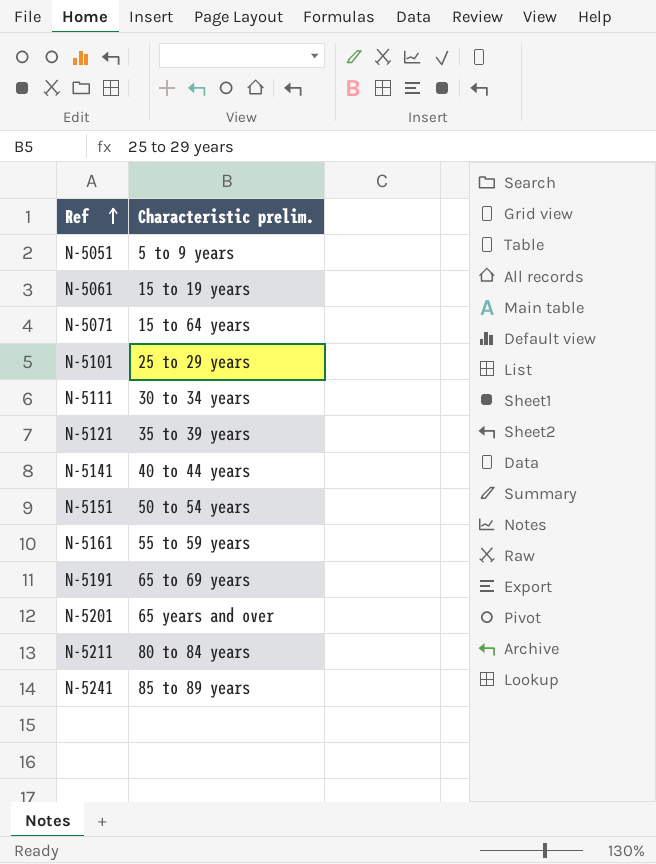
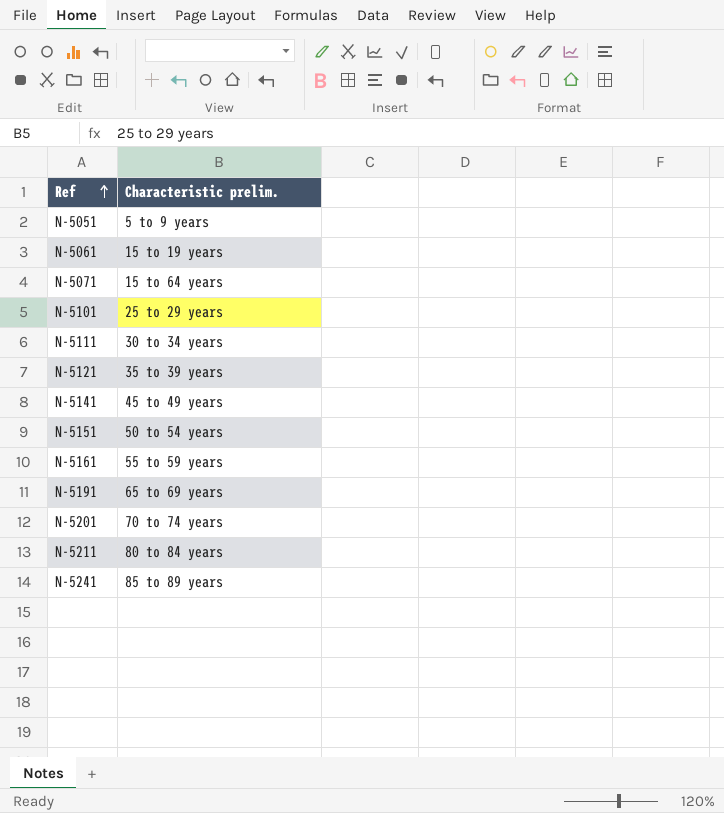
N-5141 | Characteristic prelim.: 40 to 44 years -> 45 to 49 years
N-5201 | Characteristic prelim.: 65 years and over -> 70 to 74 years

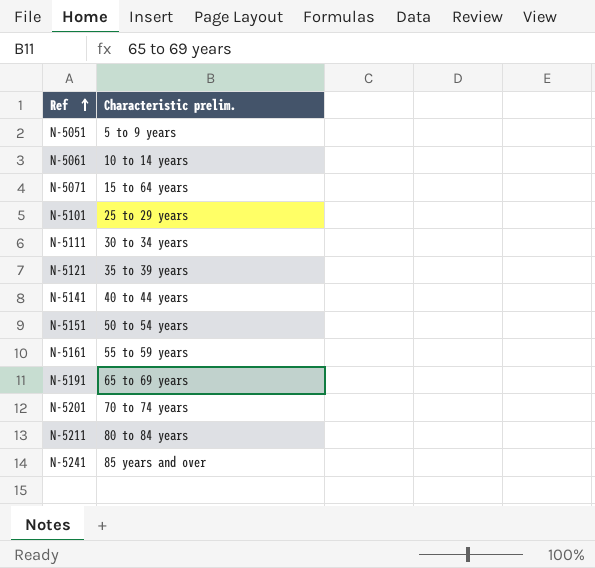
N-5061 | Characteristic prelim.: 15 to 19 years -> 10 to 14 years
N-5141 | Characteristic prelim.: 45 to 49 years -> 40 to 44 years
N-5241 | Characteristic prelim.: 85 to 89 years -> 85 years and over

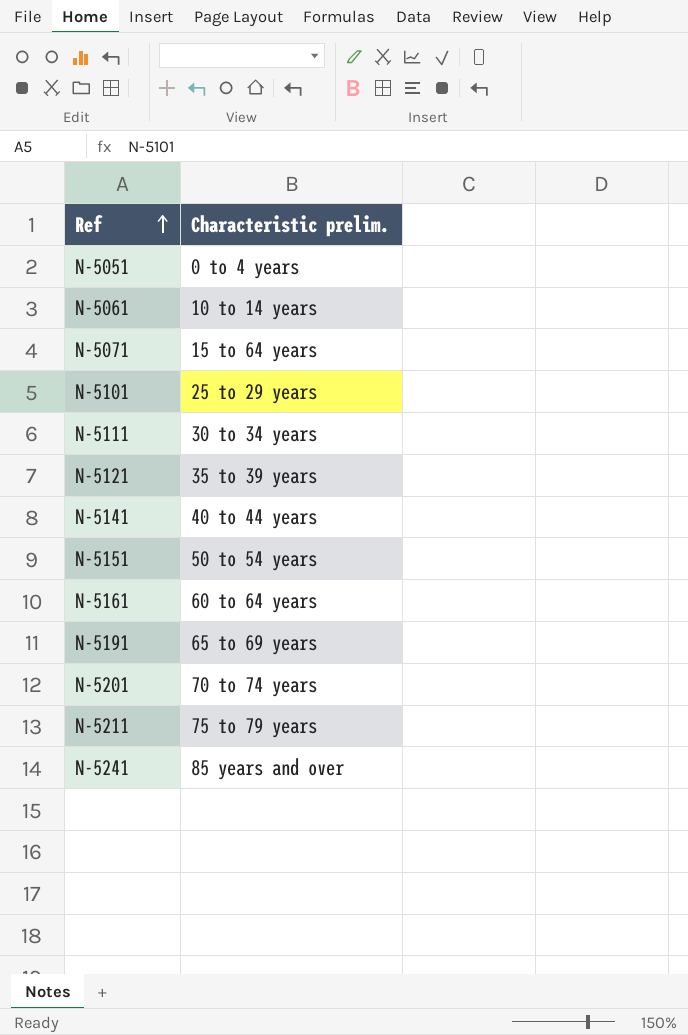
N-5051 | Characteristic prelim.: 5 to 9 years -> 0 to 4 years
N-5161 | Characteristic prelim.: 55 to 59 years -> 60 to 64 years
N-5211 | Characteristic prelim.: 80 to 84 years -> 75 to 79 years

